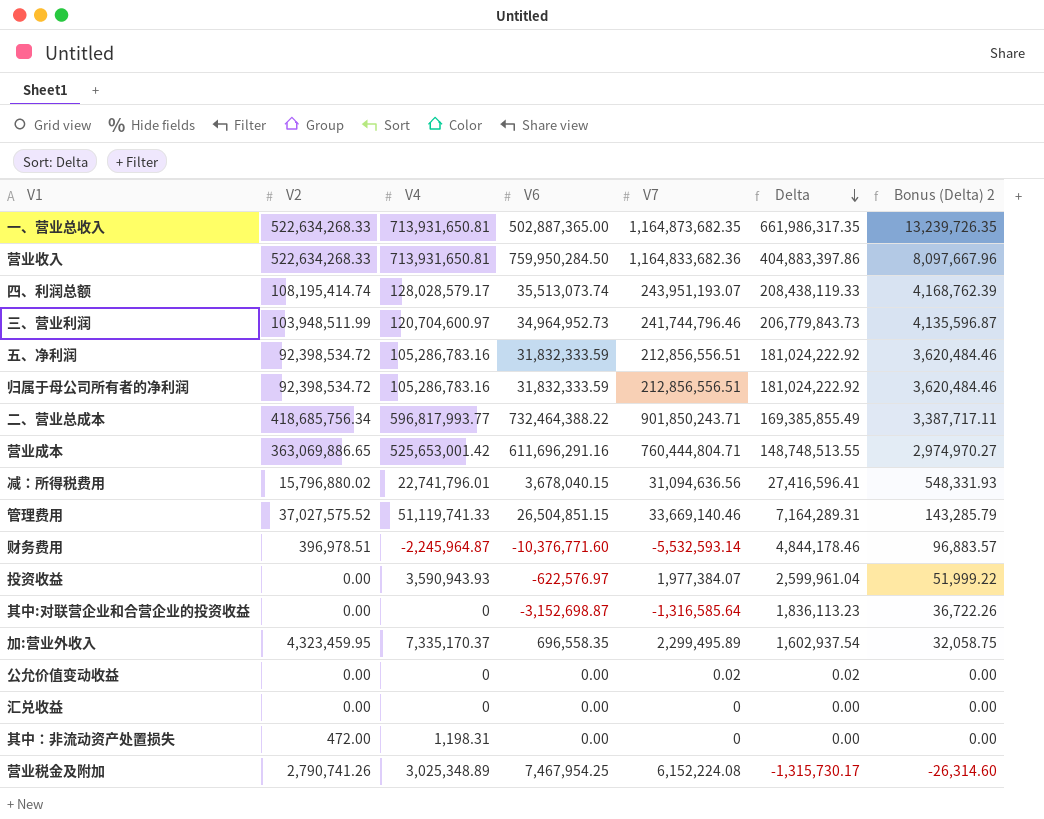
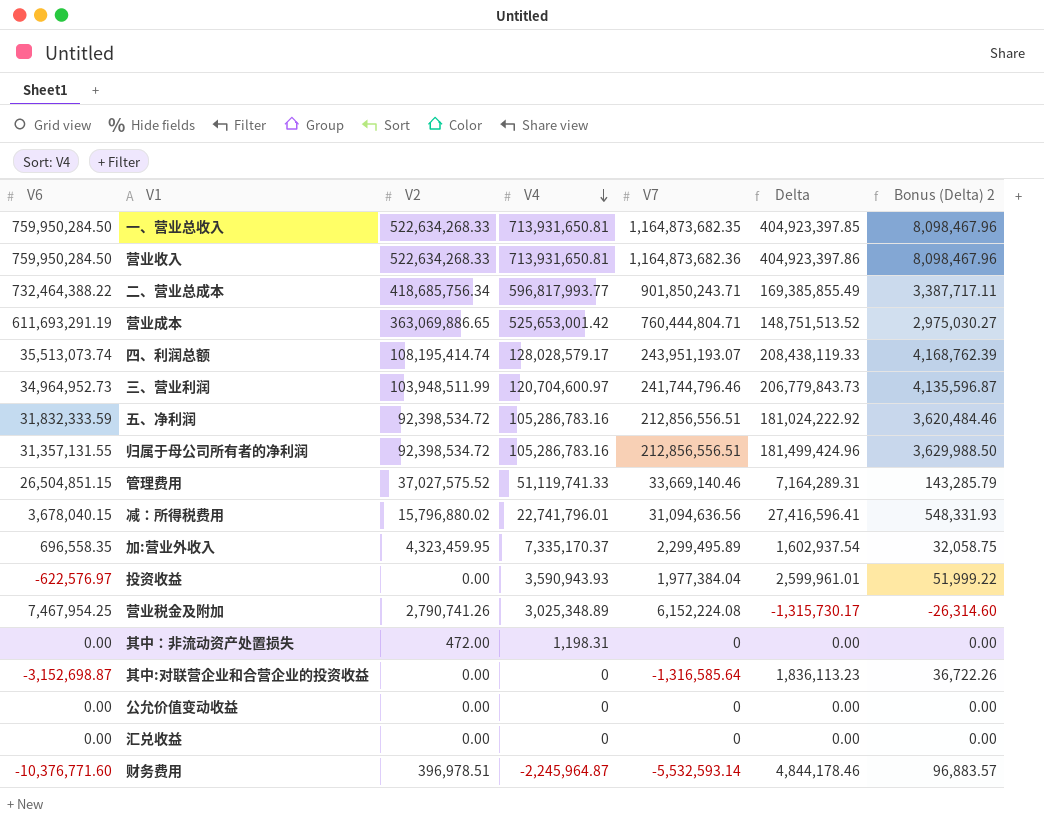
row order: Delta descending -> V4 descending
column V6 | position: 4 -> 1
一、营业总收入 | V6: 502,887,365.00 -> 759,950,284.50
一、营业总收入 | Delta: 661,986,317.35 -> 404,923,397.85
一、营业总收入 | Bonus (Delta) 2: 13,239,726.35 -> 8,098,467.96
营业收入 | V7: 1,164,833,682.36 -> 1,164,873,682.36
营业收入 | Delta: 404,883,397.86 -> 404,923,397.86
营业收入 | Bonus (Delta) 2: 8,097,667.96 -> 8,098,467.96
营业成本 | V6: 611,696,291.16 -> 611,693,291.19
营业成本 | Delta: 148,748,513.55 -> 148,751,513.52
营业成本 | Bonus (Delta) 2: 2,974,970.27 -> 2,975,030.27
归属于母公司所有者的净利润 | V6: 31,832,333.59 -> 31,357,131.55
归属于母公司所有者的净利润 | Delta: 181,024,222.92 -> 181,499,424.96
归属于母公司所有者的净利润 | Bonus (Delta) 2: 3,620,484.46 -> 3,629,988.50
投资收益 | V7: 1,977,384.07 -> 1,977,384.04
投资收益 | Delta: 2,599,961.04 -> 2,599,961.01
公允价值变动收益 | V7: 0.02 -> 0
公允价值变动收益 | Delta: 0.02 -> 0.00

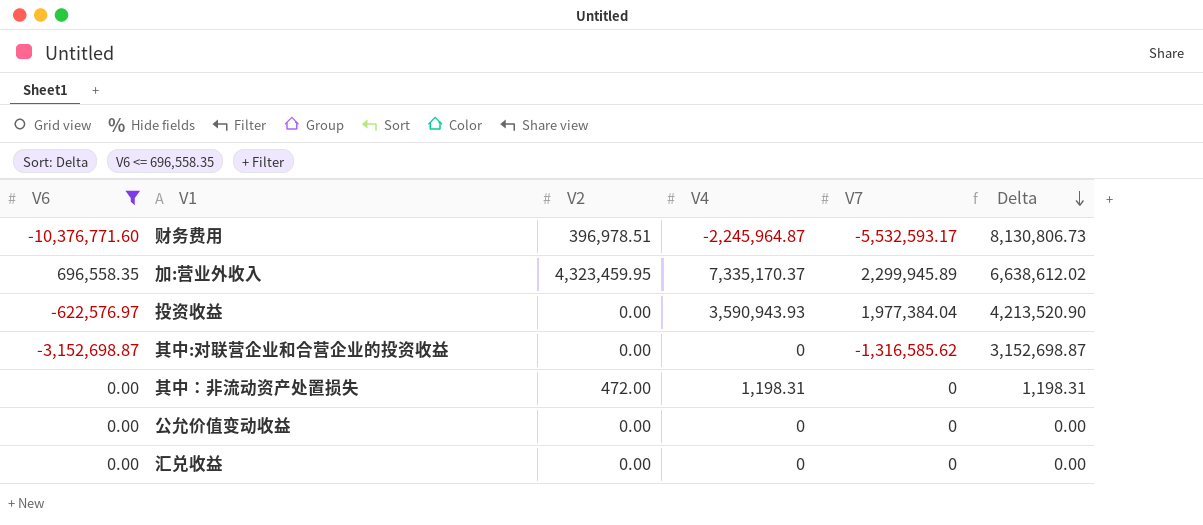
filter: none -> V6 <= 696,558.35
row order: V4 descending -> Delta descending
column Bonus (Delta) 2 | formula: [Delta] * 0.02 -> none
column Delta | formula: [V7] - [V6] -> [V4] - [V6]
财务费用 | V7: -5,532,593.14 -> -5,532,593.17
加:营业外收入 | V7: 2,299,495.89 -> 2,299,945.89
其中:对联营企业和合营企业的投资收益 | V7: -1,316,585.64 -> -1,316,585.62

